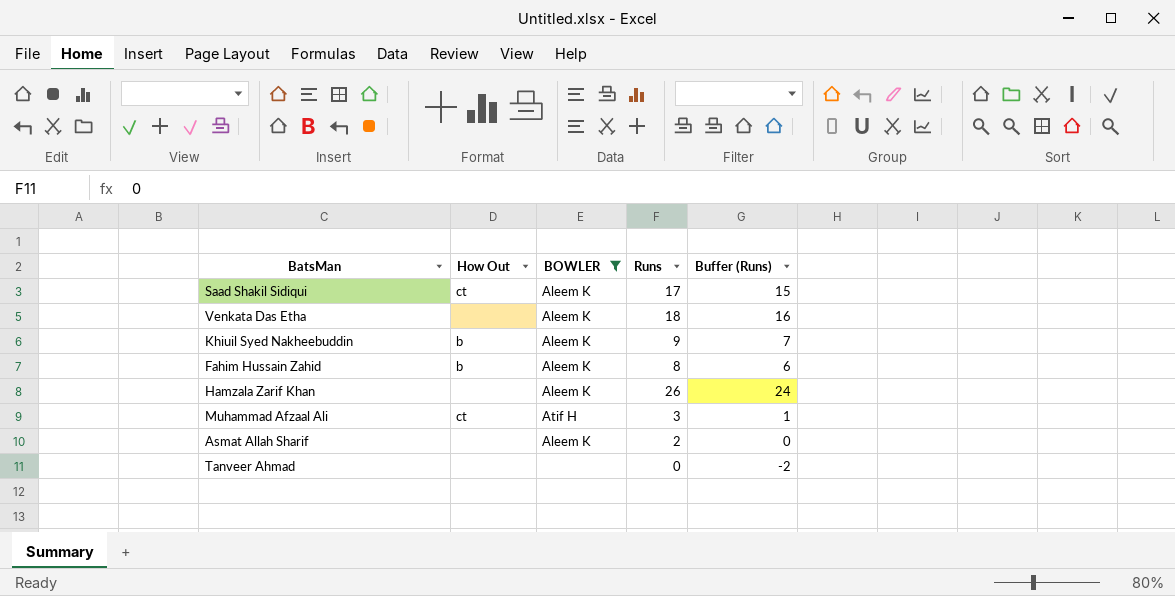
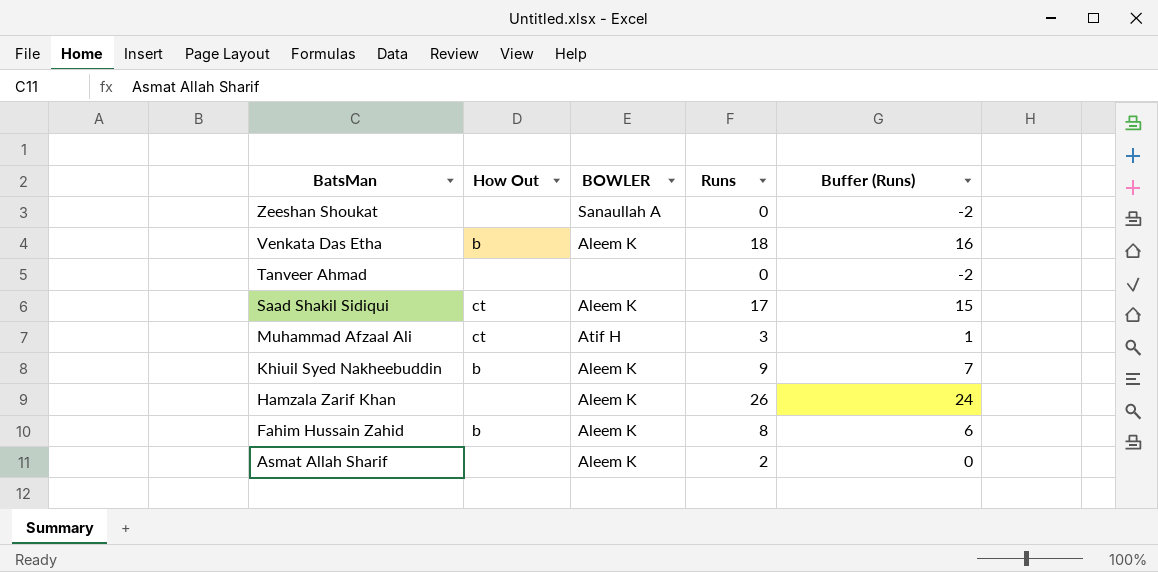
filter: BOWLER != Sanaullah A -> none
row order: none -> BatsMan descending
Venkata Das Etha | How Out: none -> b

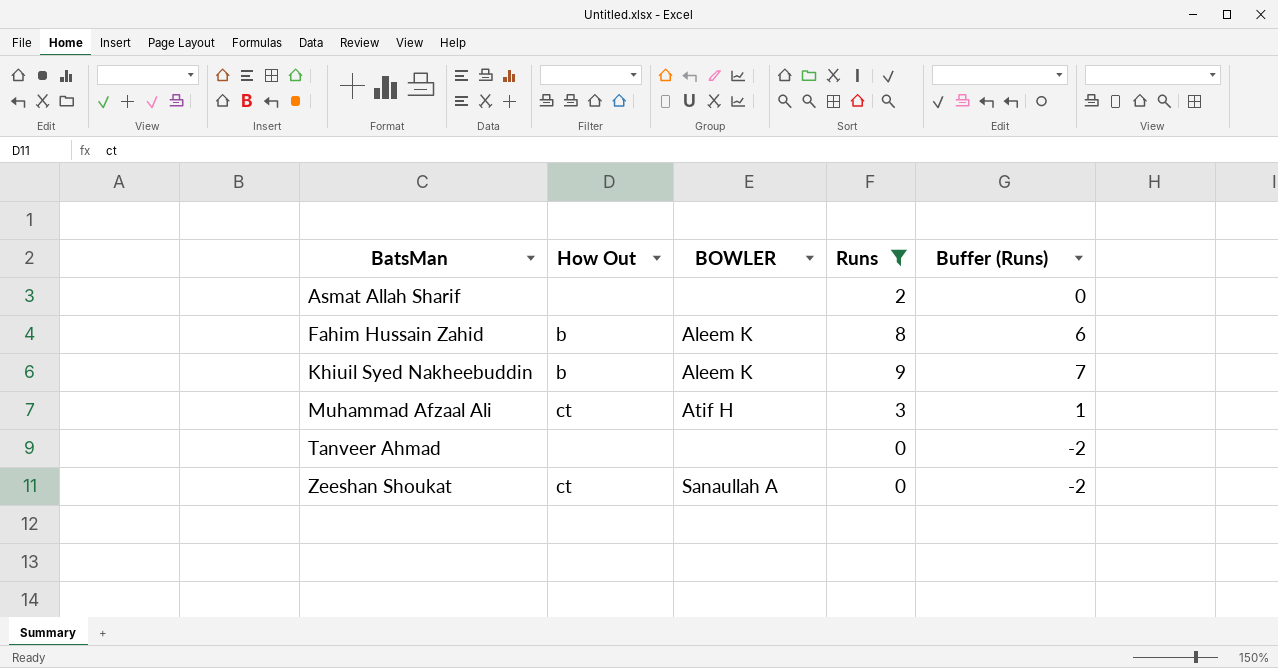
filter: none -> Runs <= 9
row order: BatsMan descending -> BatsMan ascending
Asmat Allah Sharif | BOWLER: Aleem K -> none
Zeeshan Shoukat | How Out: none -> ct

